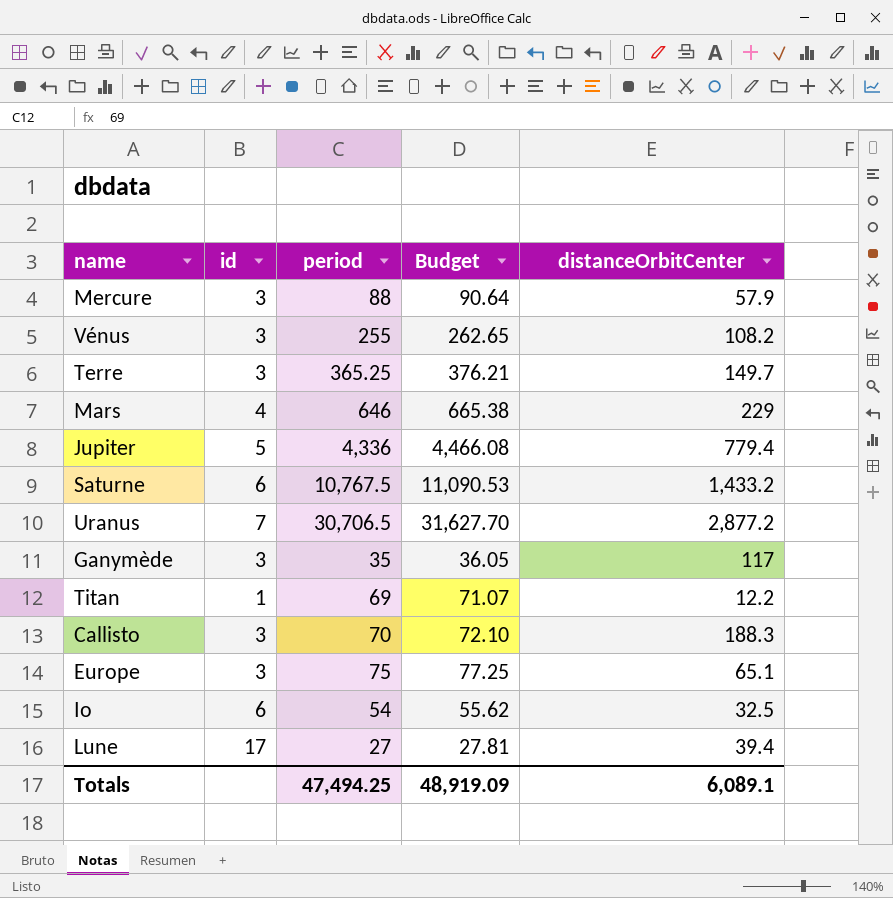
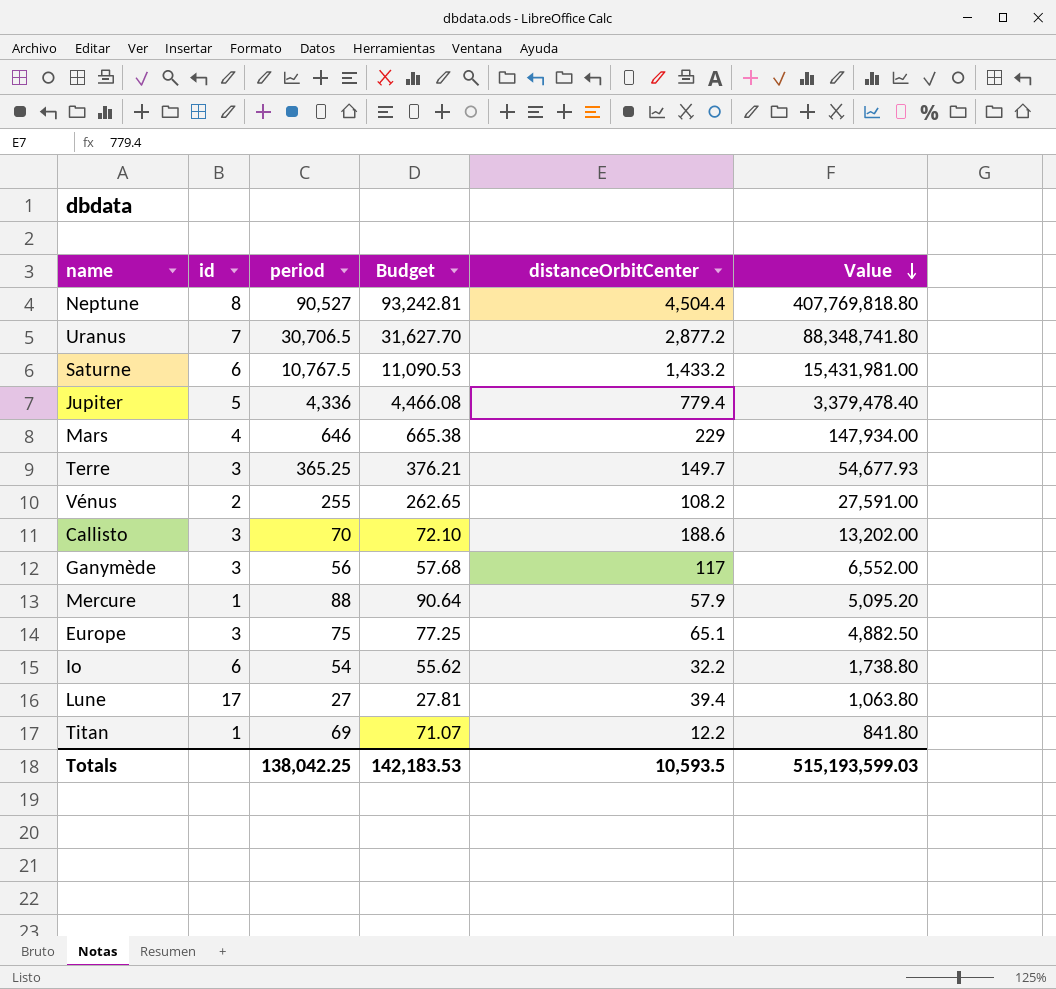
row order: none -> Value descending
column Value | formula: none -> [period] * [distanceOrbitCenter]
row Neptune: none -> 8 | 90,527 | 93,242.81 | 4,504.4 | 407,769,818.80
Vénus | id: 3 -> 2
Callisto | distanceOrbitCenter: 188.3 -> 188.6
Ganymède | period: 35 -> 56
Ganymède | Budget: 36.05 -> 57.68
Mercure | id: 3 -> 1
Io | distanceOrbitCenter: 32.5 -> 32.2
Totals | period: 47,494.25 -> 138,042.25
Totals | Budget: 48,919.09 -> 142,183.53
Totals | distanceOrbitCenter: 6,089.1 -> 10,593.5

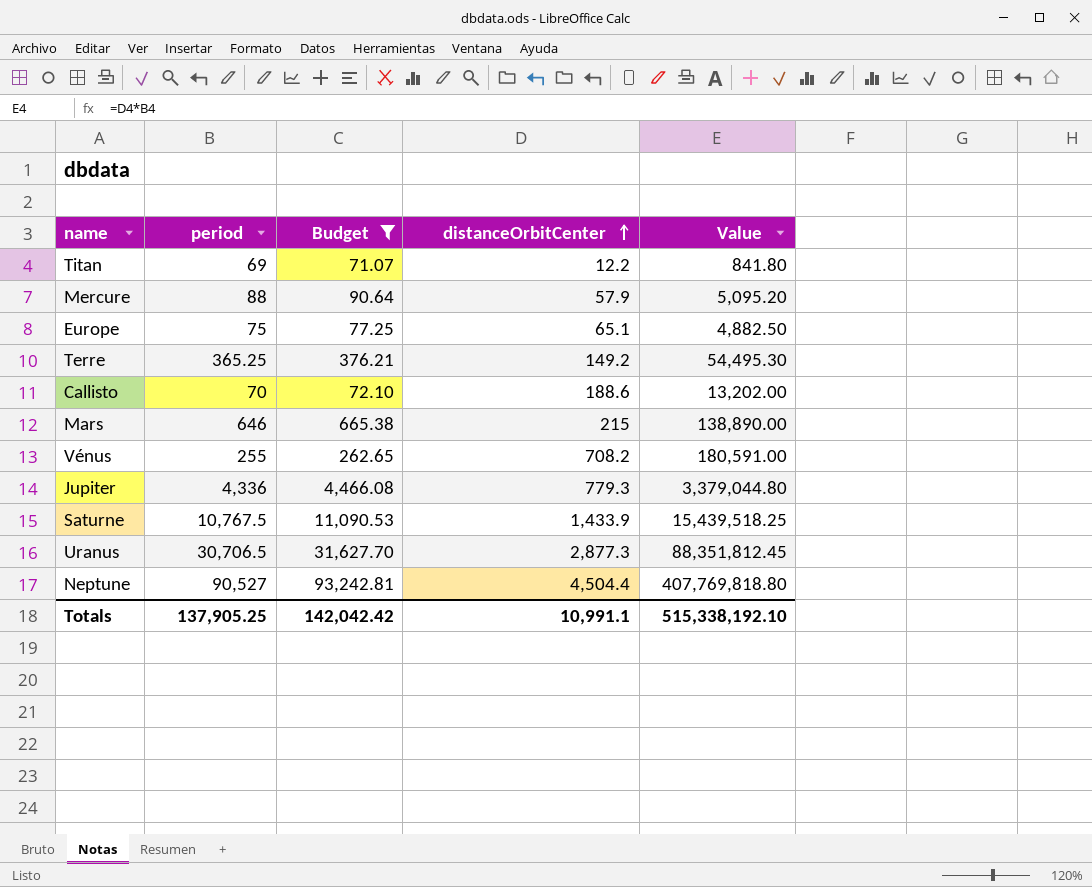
filter: none -> Budget >= 71.07
row order: Value descending -> distanceOrbitCenter ascending
column id | position: 2 -> none
Terre | distanceOrbitCenter: 149.7 -> 149.2
Terre | Value: 54,677.93 -> 54,495.30
Mars | distanceOrbitCenter: 229 -> 215
Mars | Value: 147,934.00 -> 138,890.00
Vénus | distanceOrbitCenter: 108.2 -> 708.2
Vénus | Value: 27,591.00 -> 180,591.00
Jupiter | distanceOrbitCenter: 779.4 -> 779.3
Jupiter | Value: 3,379,478.40 -> 3,379,044.80
Saturne | distanceOrbitCenter: 1,433.2 -> 1,433.9
Saturne | Value: 15,431,981.00 -> 15,439,518.25
Uranus | distanceOrbitCenter: 2,877.2 -> 2,877.3
Uranus | Value: 88,348,741.80 -> 88,351,812.45
Totals | period: 138,042.25 -> 137,905.25
Totals | Budget: 142,183.53 -> 142,042.42
Totals | distanceOrbitCenter: 10,593.5 -> 10,991.1
Totals | Value: 515,193,599.03 -> 515,338,192.10

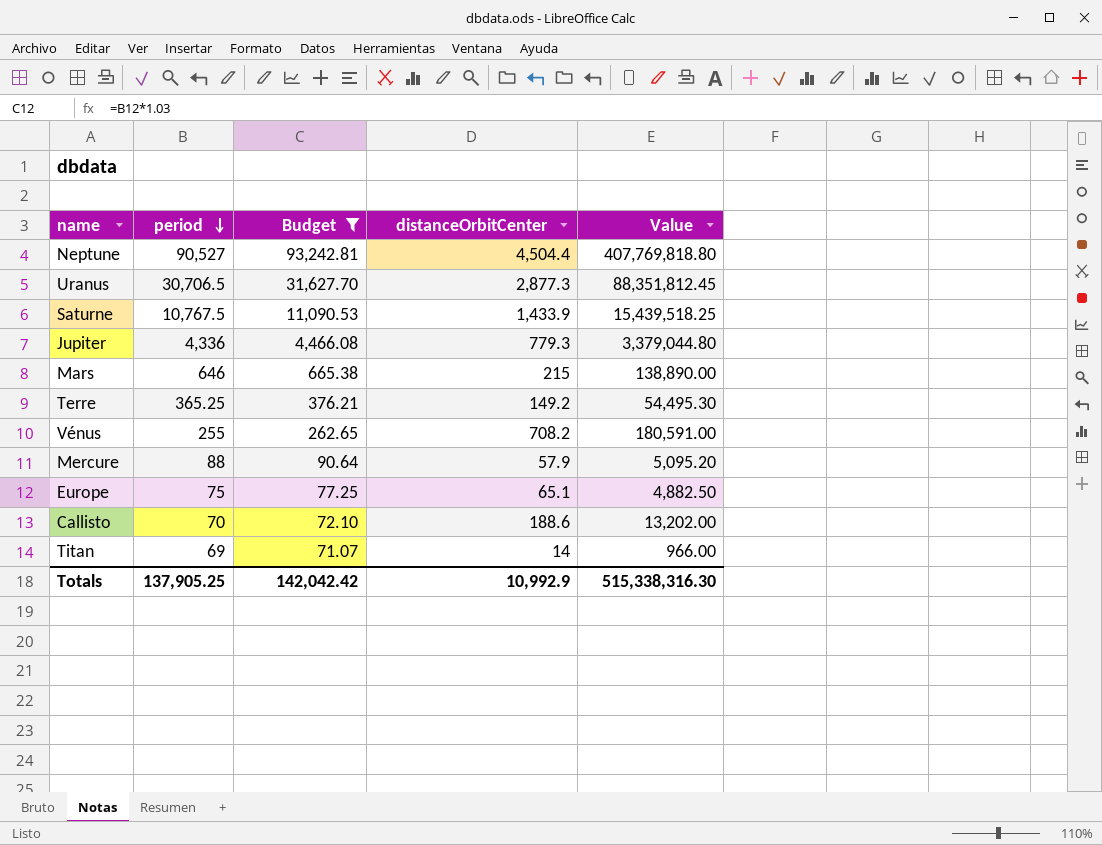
row order: distanceOrbitCenter ascending -> period descending
Titan | distanceOrbitCenter: 12.2 -> 14
Titan | Value: 841.80 -> 966.00
Totals | distanceOrbitCenter: 10,991.1 -> 10,992.9
Totals | Value: 515,338,192.10 -> 515,338,316.30

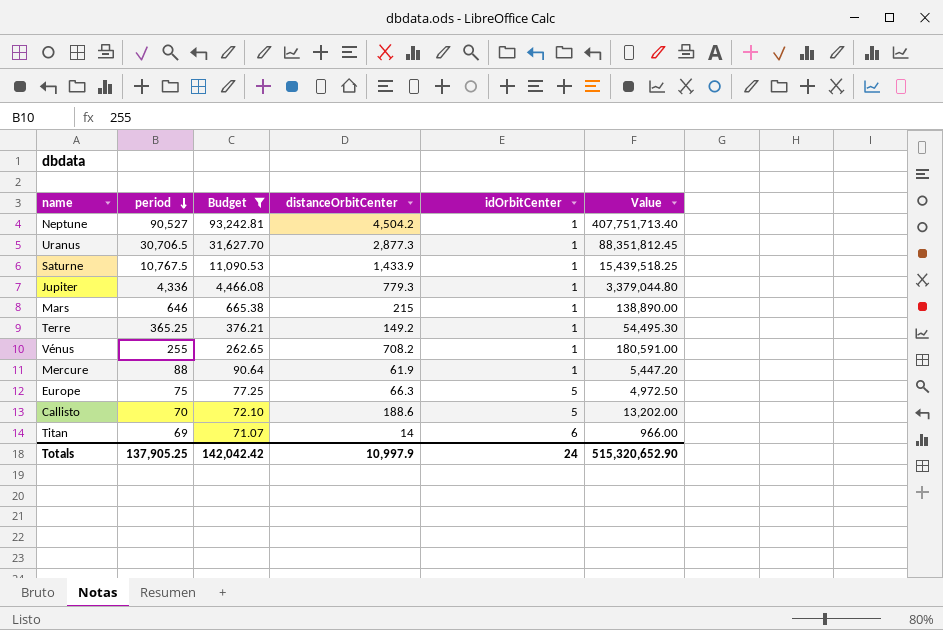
column idOrbitCenter | position: none -> 5
Neptune | distanceOrbitCenter: 4,504.4 -> 4,504.2
Neptune | Value: 407,769,818.80 -> 407,751,713.40
Mercure | distanceOrbitCenter: 57.9 -> 61.9
Mercure | Value: 5,095.20 -> 5,447.20
Europe | distanceOrbitCenter: 65.1 -> 66.3
Europe | Value: 4,882.50 -> 4,972.50
Totals | distanceOrbitCenter: 10,992.9 -> 10,997.9
Totals | Value: 515,338,316.30 -> 515,320,652.90

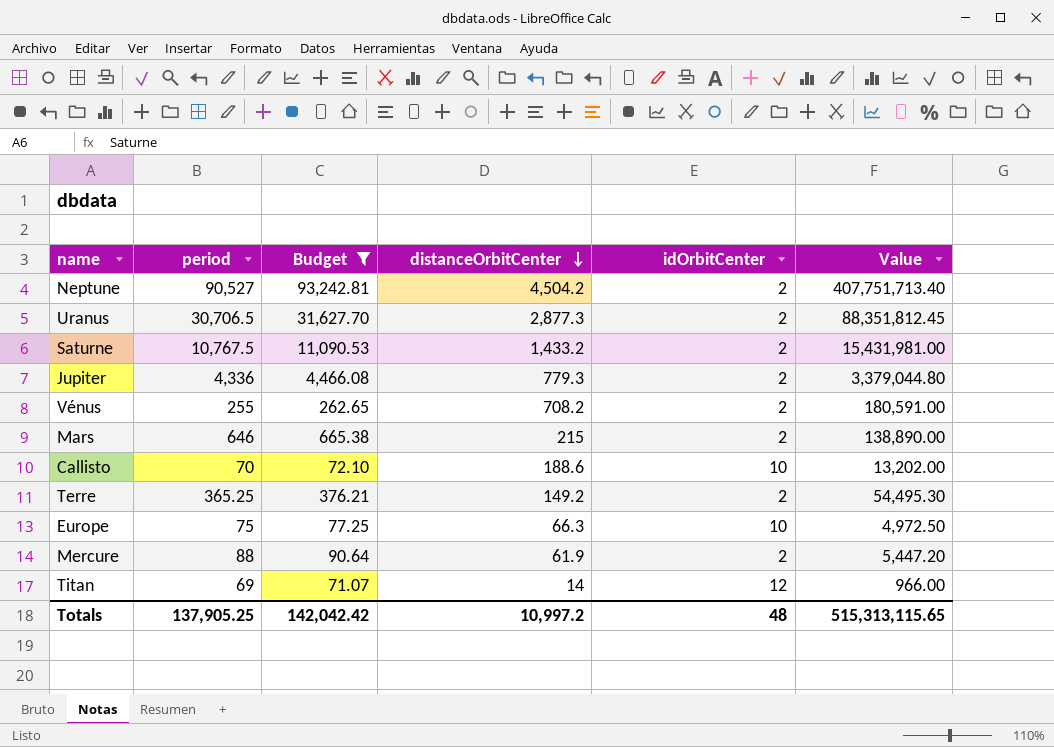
row order: period descending -> distanceOrbitCenter descending
Neptune | idOrbitCenter: 1 -> 2
Uranus | idOrbitCenter: 1 -> 2
Saturne | distanceOrbitCenter: 1,433.9 -> 1,433.2
Saturne | idOrbitCenter: 1 -> 2
Saturne | Value: 15,439,518.25 -> 15,431,981.00
Jupiter | idOrbitCenter: 1 -> 2
Vénus | idOrbitCenter: 1 -> 2
Mars | idOrbitCenter: 1 -> 2
Callisto | idOrbitCenter: 5 -> 10
Terre | idOrbitCenter: 1 -> 2
Europe | idOrbitCenter: 5 -> 10
Mercure | idOrbitCenter: 1 -> 2
Titan | idOrbitCenter: 6 -> 12
Totals | distanceOrbitCenter: 10,997.9 -> 10,997.2
Totals | idOrbitCenter: 24 -> 48
Totals | Value: 515,320,652.90 -> 515,313,115.65

